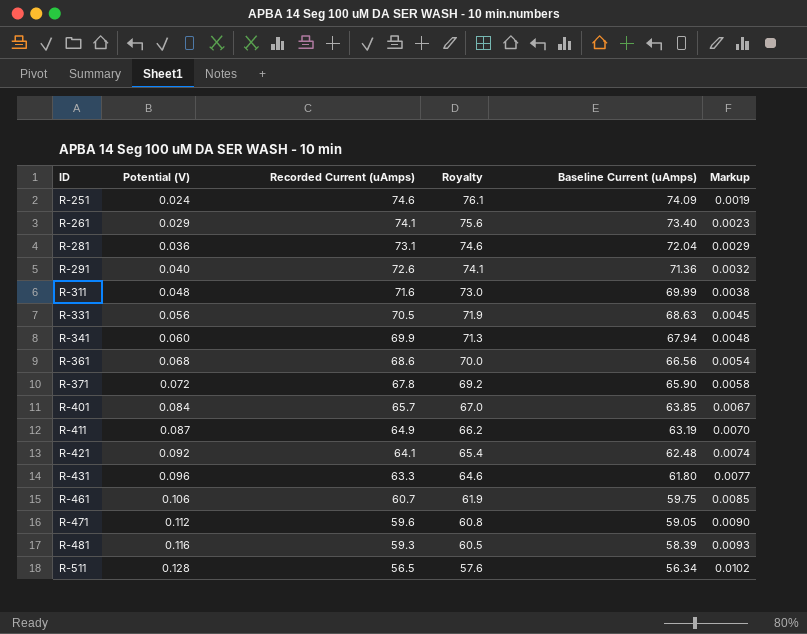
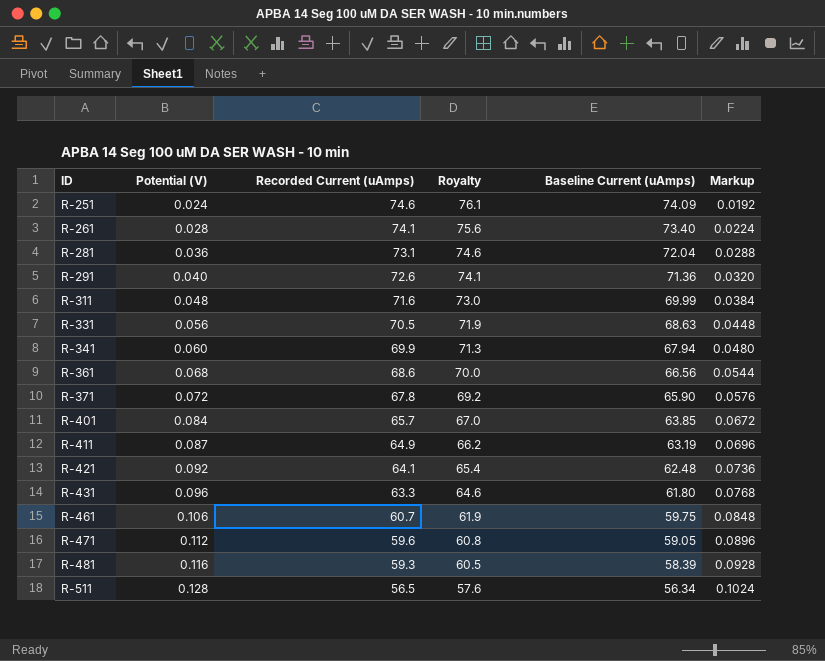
column Markup | formula: [Potential (V)] * 0.08 -> [Potential (V)] * 0.8
R-261 | Potential (V): 0.029 -> 0.028

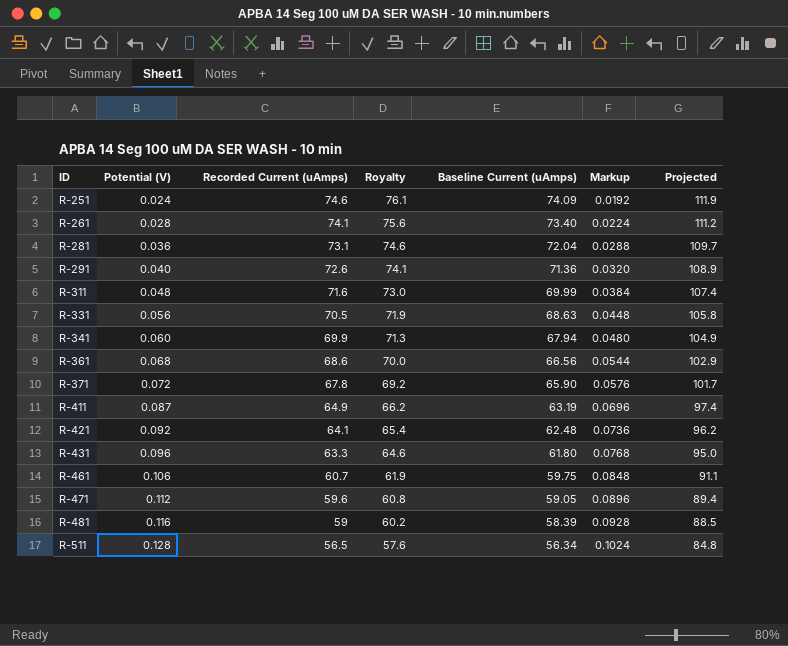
column Projected | formula: none -> [Recorded Current (uAmps)] * 1.5
row R-401: 0.084 | 65.7 | 67.0 | 63.85 | 0.0672 -> none
R-481 | Recorded Current (uAmps): 59.3 -> 59
R-481 | Royalty: 60.5 -> 60.2

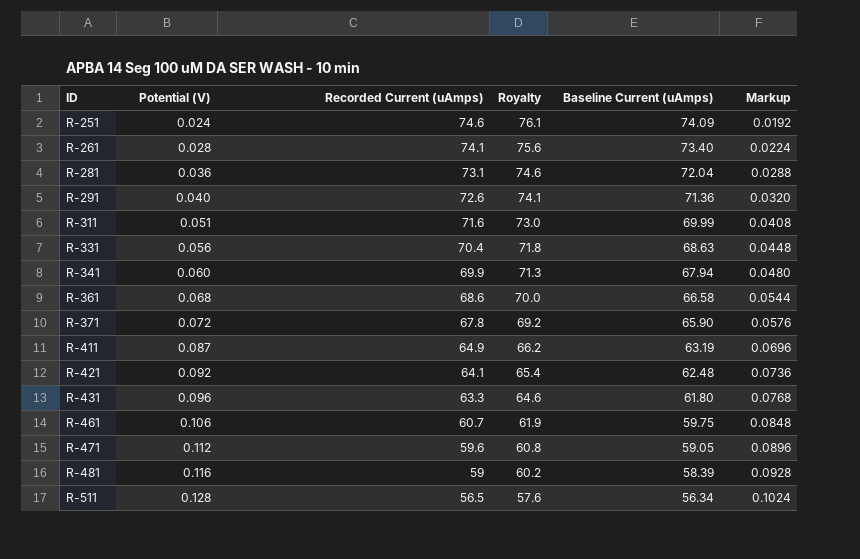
column Projected | formula: [Recorded Current (uAmps)] * 1.5 -> none
R-311 | Potential (V): 0.048 -> 0.051
R-311 | Markup: 0.0384 -> 0.0408
R-331 | Recorded Current (uAmps): 70.5 -> 70.4
R-331 | Royalty: 71.9 -> 71.8
R-361 | Baseline Current (uAmps): 66.56 -> 66.58

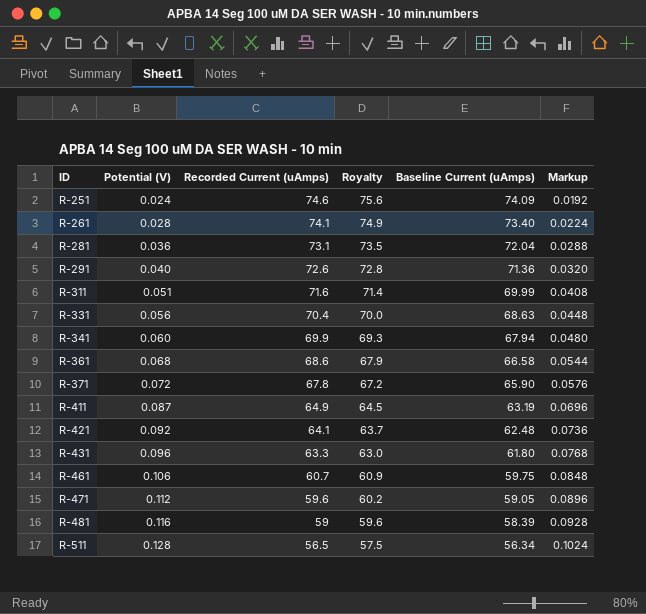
column Royalty | formula: [Recorded Current (uAmps)] * 1.02 -> [Baseline Current (uAmps)] * 1.02

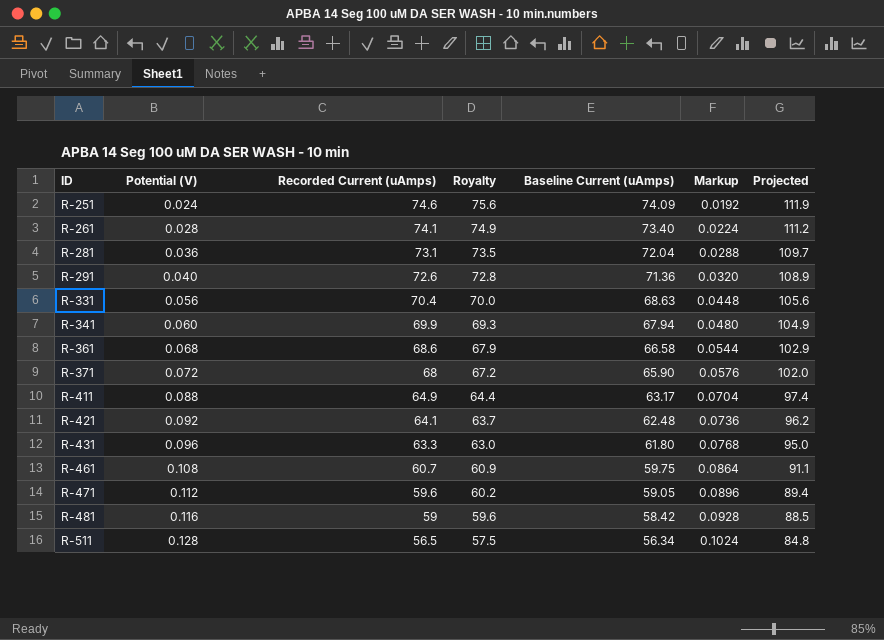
column Projected | formula: none -> [Recorded Current (uAmps)] * 1.5
row R-311: 0.051 | 71.6 | 71.4 | 69.99 | 0.0408 -> none
R-371 | Recorded Current (uAmps): 67.8 -> 68
R-411 | Potential (V): 0.087 -> 0.088
R-411 | Royalty: 64.5 -> 64.4
R-411 | Baseline Current (uAmps): 63.19 -> 63.17
R-411 | Markup: 0.0696 -> 0.0704
R-461 | Potential (V): 0.106 -> 0.108
R-461 | Markup: 0.0848 -> 0.0864
R-481 | Baseline Current (uAmps): 58.39 -> 58.42

